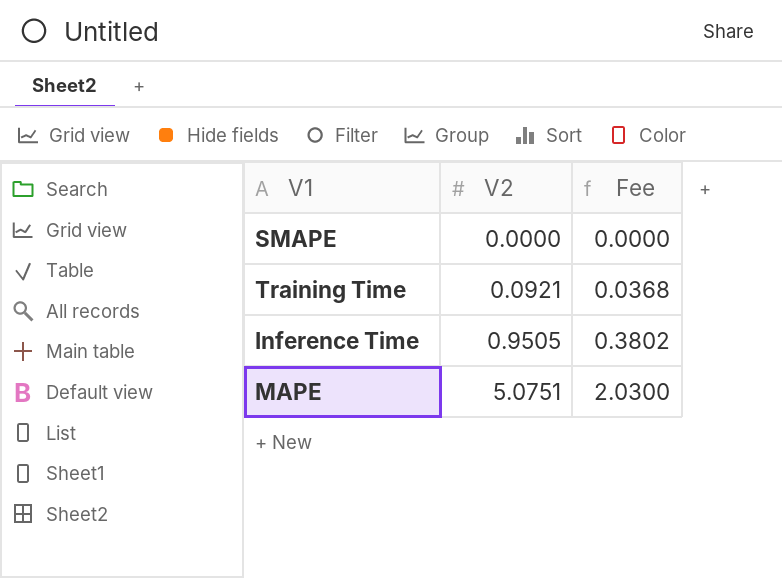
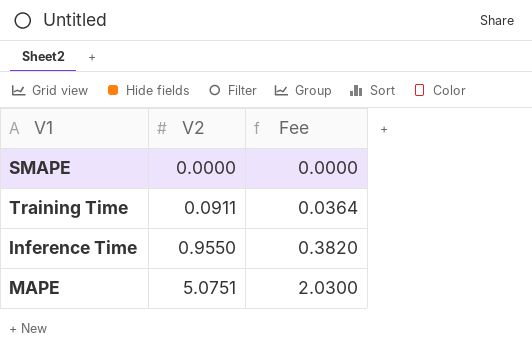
Training Time | V2: 0.0921 -> 0.0911
Training Time | Fee: 0.0368 -> 0.0364
Inference Time | V2: 0.9505 -> 0.9550
Inference Time | Fee: 0.3802 -> 0.3820

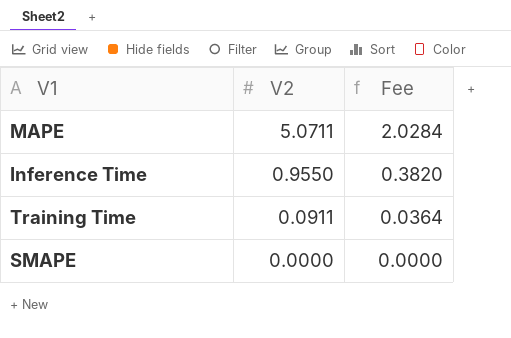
row order: V2 ascending -> V2 descending
MAPE | V2: 5.0751 -> 5.0711
MAPE | Fee: 2.0300 -> 2.0284

